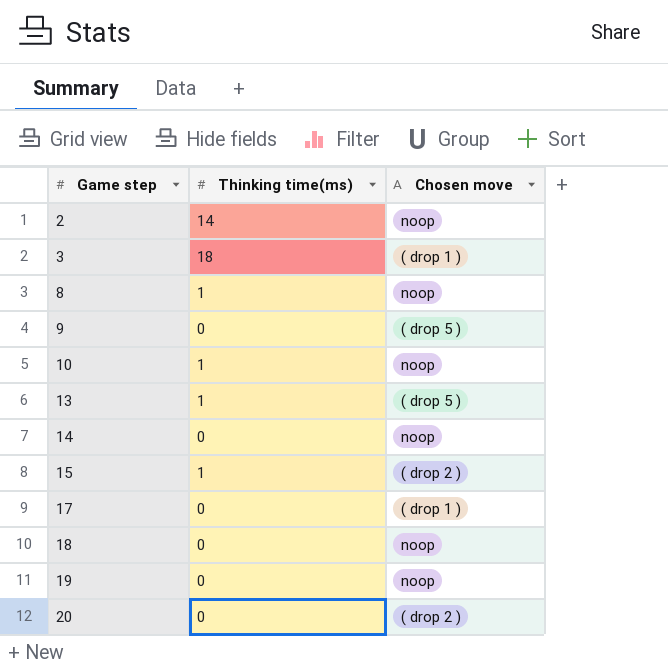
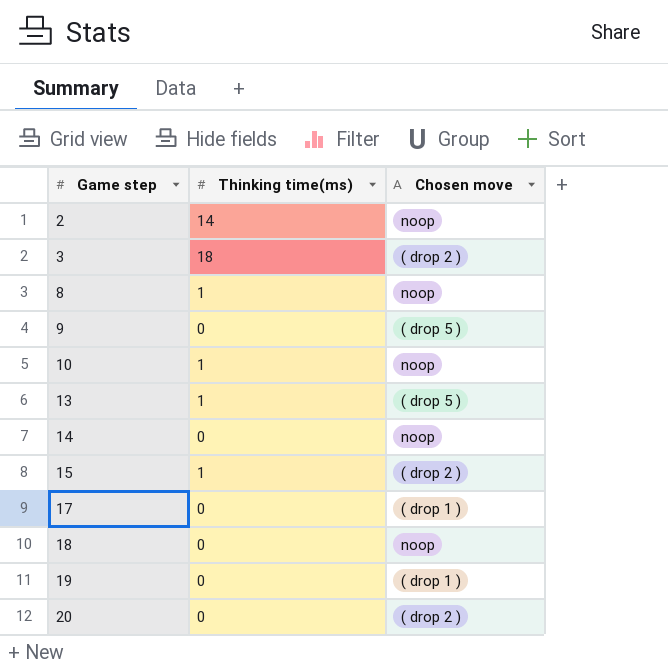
3 | Chosen move: ( drop 1 ) -> ( drop 2 )
19 | Chosen move: noop -> ( drop 1 )

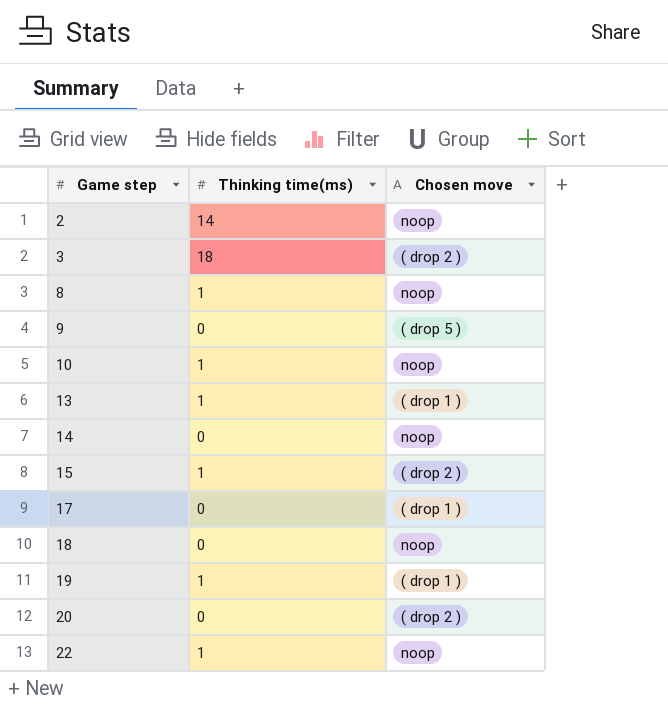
13 | Chosen move: ( drop 5 ) -> ( drop 1 )
19 | Thinking time(ms): 0 -> 1
row 22: none -> 1 | noop

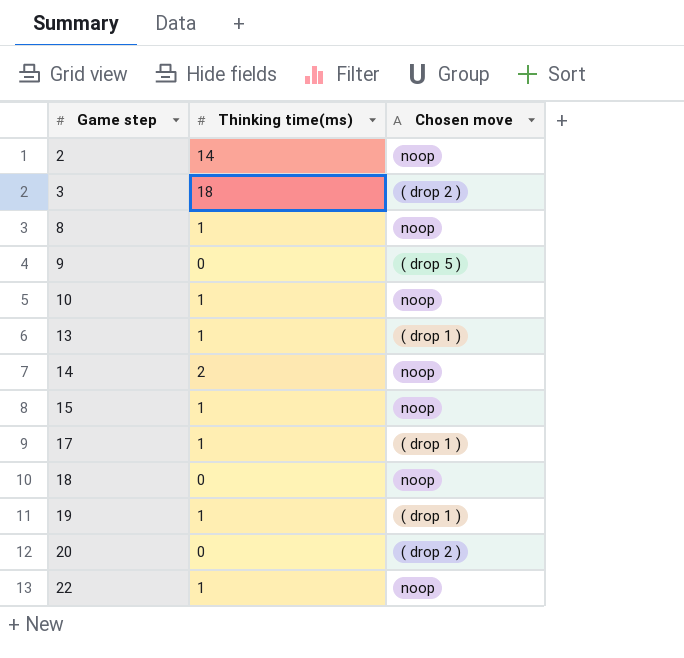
14 | Thinking time(ms): 0 -> 2
15 | Chosen move: ( drop 2 ) -> noop
17 | Thinking time(ms): 0 -> 1

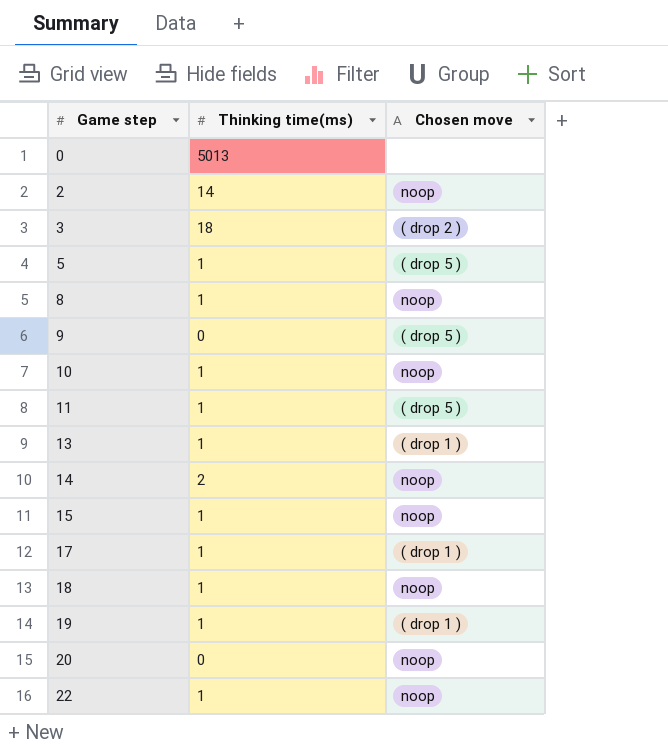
row 0: none -> 5013 | none
row 5: none -> 1 | ( drop 5 )
row 11: none -> 1 | ( drop 5 )
18 | Thinking time(ms): 0 -> 1
20 | Chosen move: ( drop 2 ) -> noop

